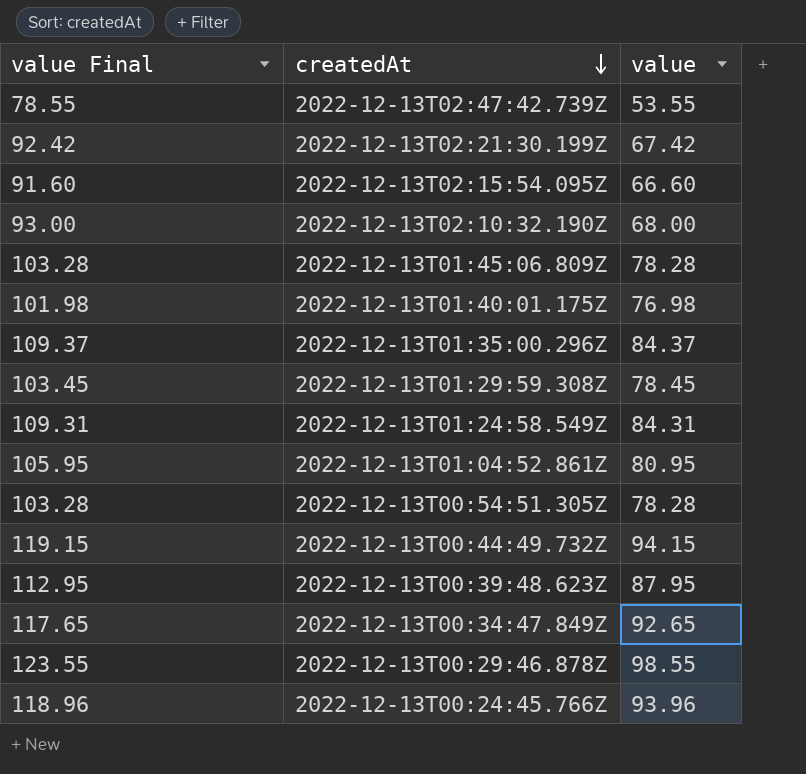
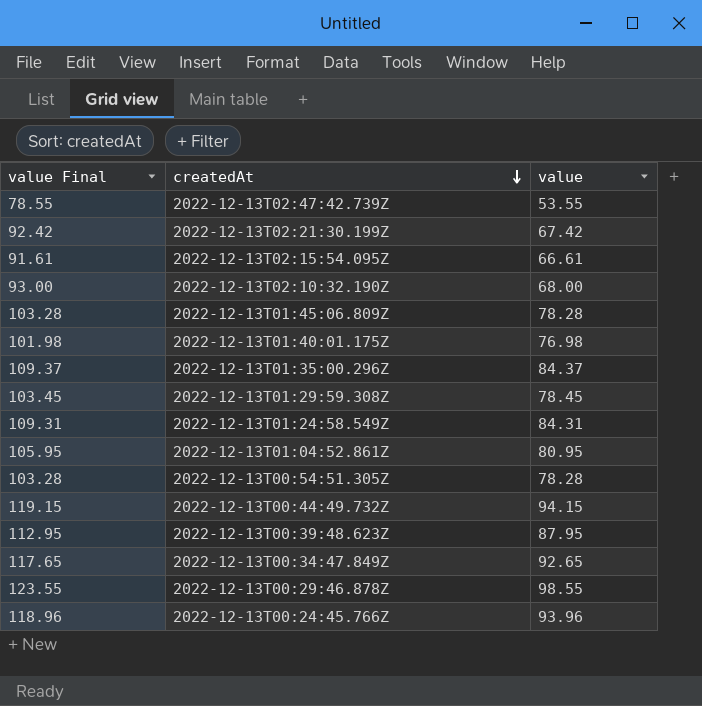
2022-12-13T02:15:54.095Z | value Final: 91.60 -> 91.61
2022-12-13T02:15:54.095Z | value: 66.60 -> 66.61

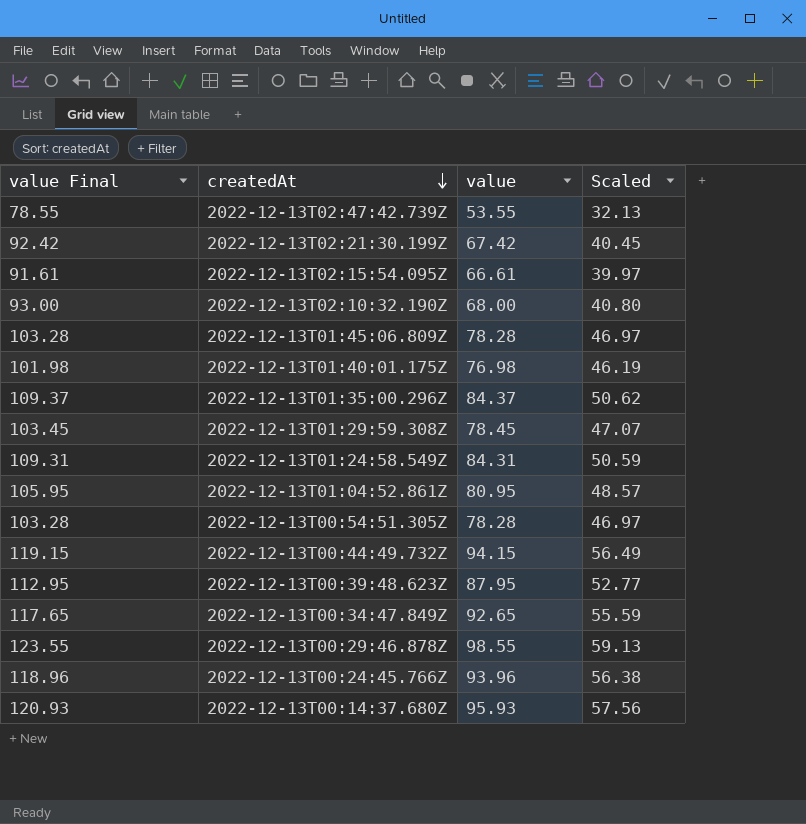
column Scaled | formula: none -> [value] * 0.6
row 2022-12-13T00:14:37.680Z: none -> 120.93 | 95.93 | 57.56

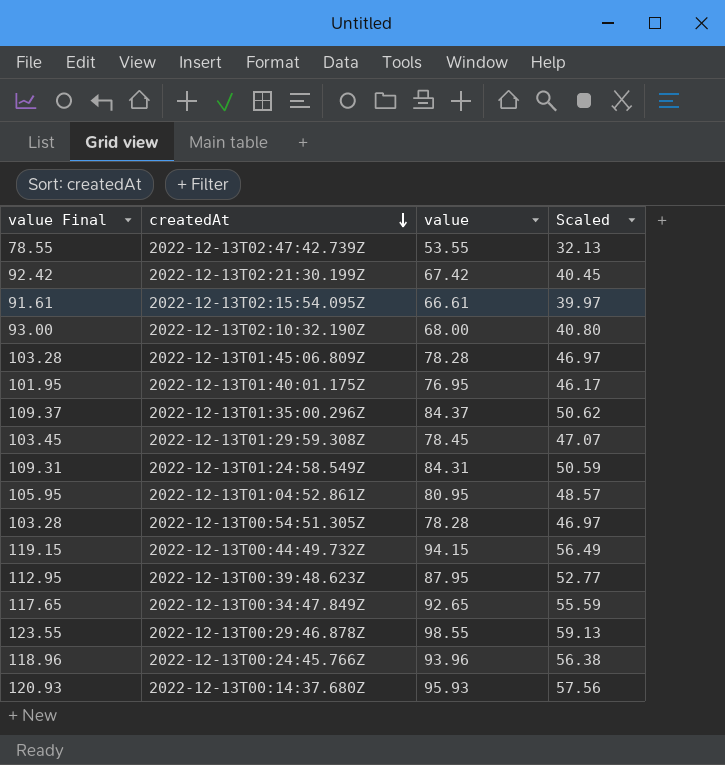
2022-12-13T01:40:01.175Z | value Final: 101.98 -> 101.95
2022-12-13T01:40:01.175Z | value: 76.98 -> 76.95
2022-12-13T01:40:01.175Z | Scaled: 46.19 -> 46.17

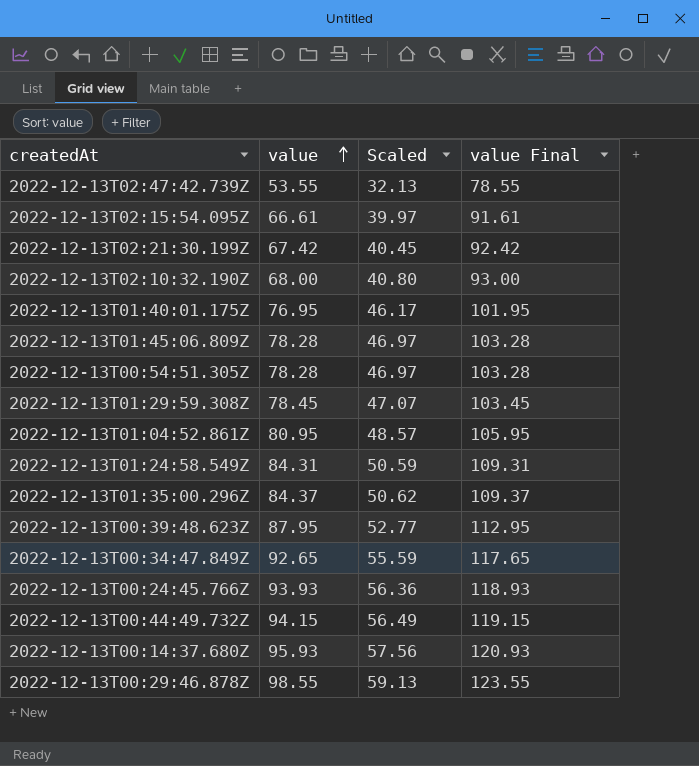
row order: createdAt descending -> value ascending
column value Final | position: 1 -> 4
2022-12-13T00:24:45.766Z | value: 93.96 -> 93.93
2022-12-13T00:24:45.766Z | Scaled: 56.38 -> 56.36
2022-12-13T00:24:45.766Z | value Final: 118.96 -> 118.93

